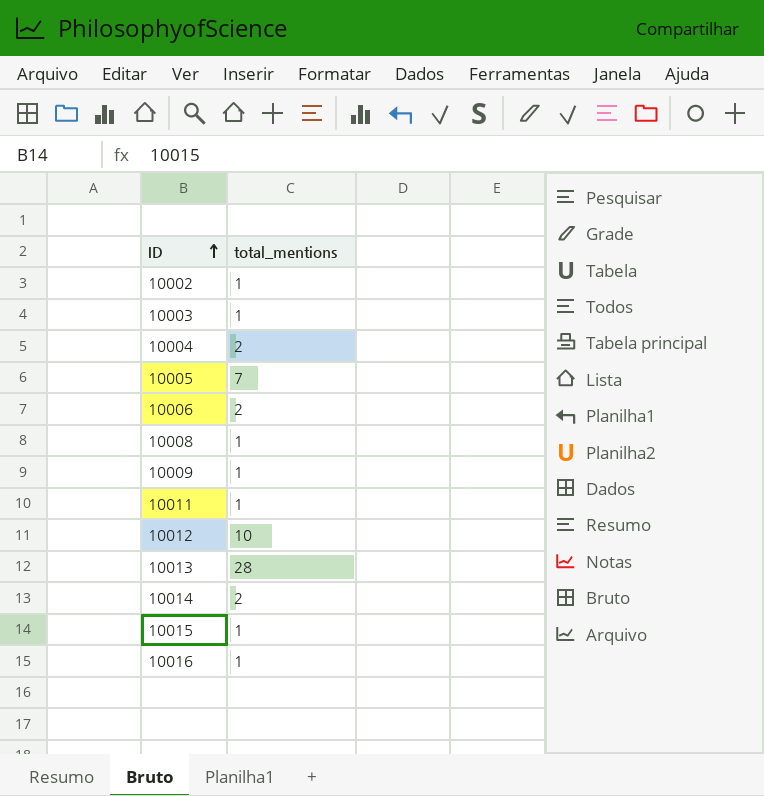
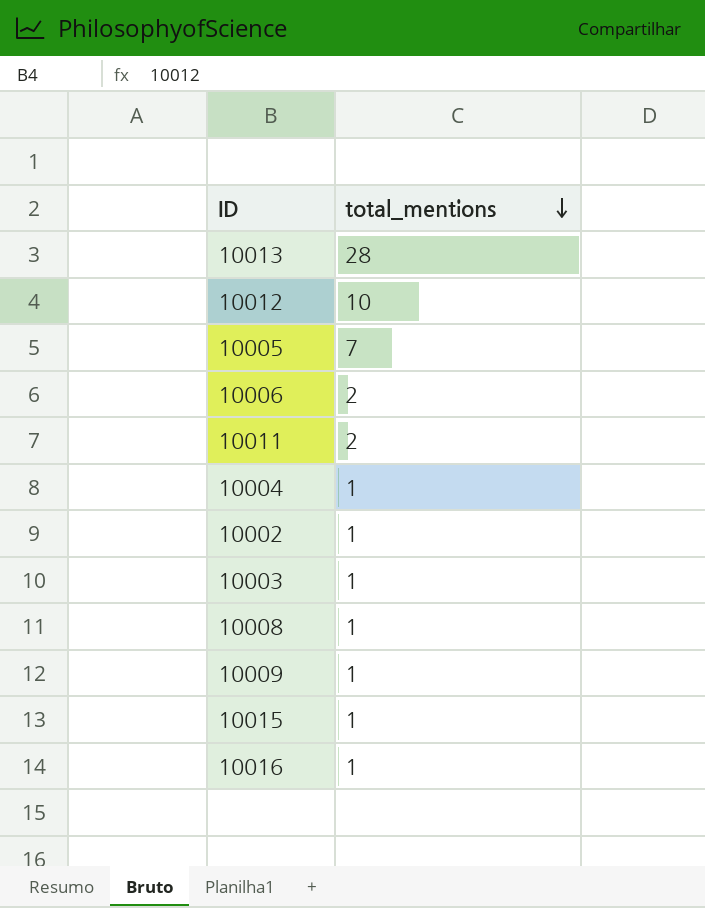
row order: ID ascending -> total_mentions descending
row 10014: 2 -> none
10011 | total_mentions: 1 -> 2
10004 | total_mentions: 2 -> 1

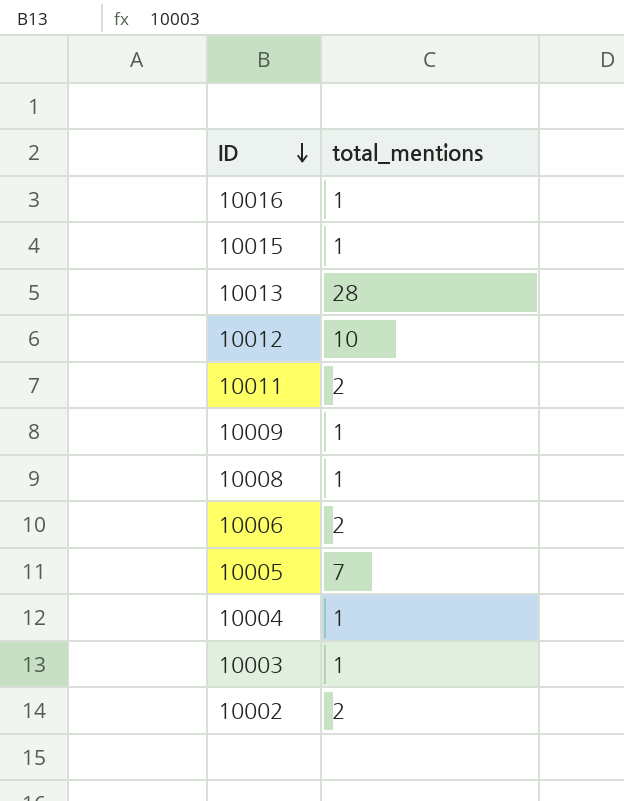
row order: total_mentions descending -> ID descending
10002 | total_mentions: 1 -> 2

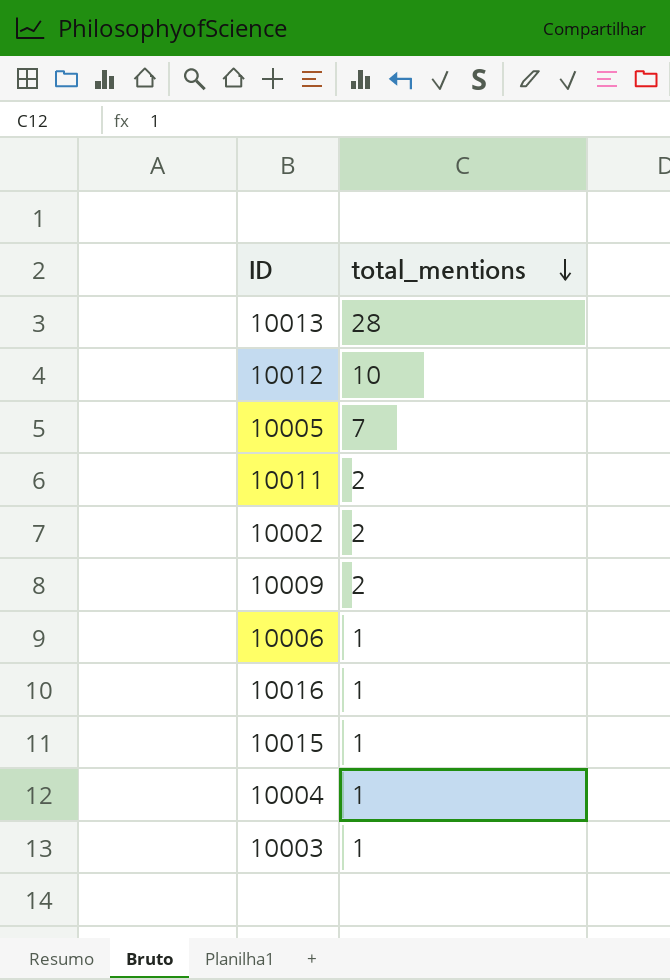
row order: ID descending -> total_mentions descending
row 10008: 1 -> none
10009 | total_mentions: 1 -> 2
10006 | total_mentions: 2 -> 1

